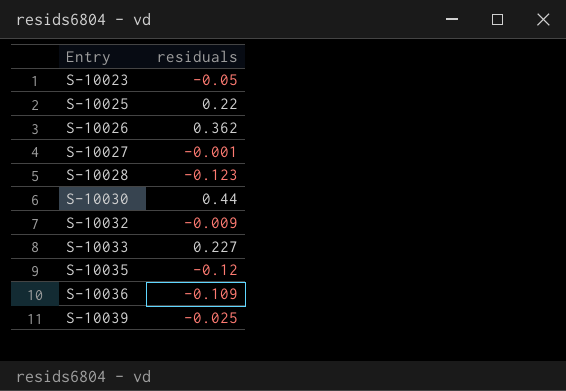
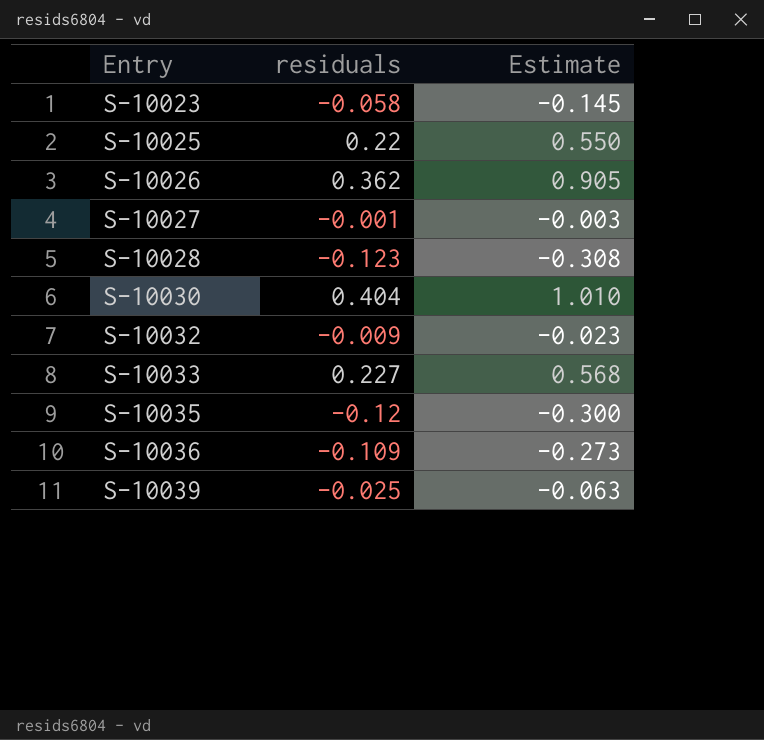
column Estimate | formula: none -> [residuals] * 2.5
S-10023 | residuals: -0.05 -> -0.058
S-10030 | residuals: 0.44 -> 0.404

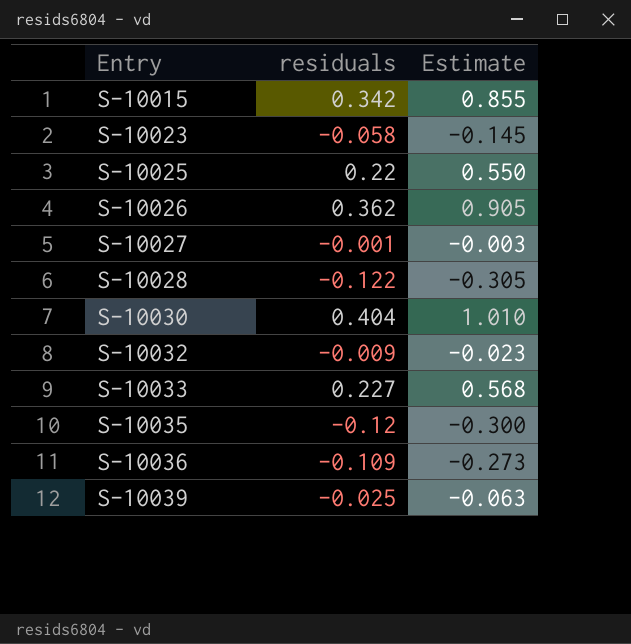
row S-10015: none -> 0.342 | 0.855
S-10028 | residuals: -0.123 -> -0.122
S-10028 | Estimate: -0.308 -> -0.305

